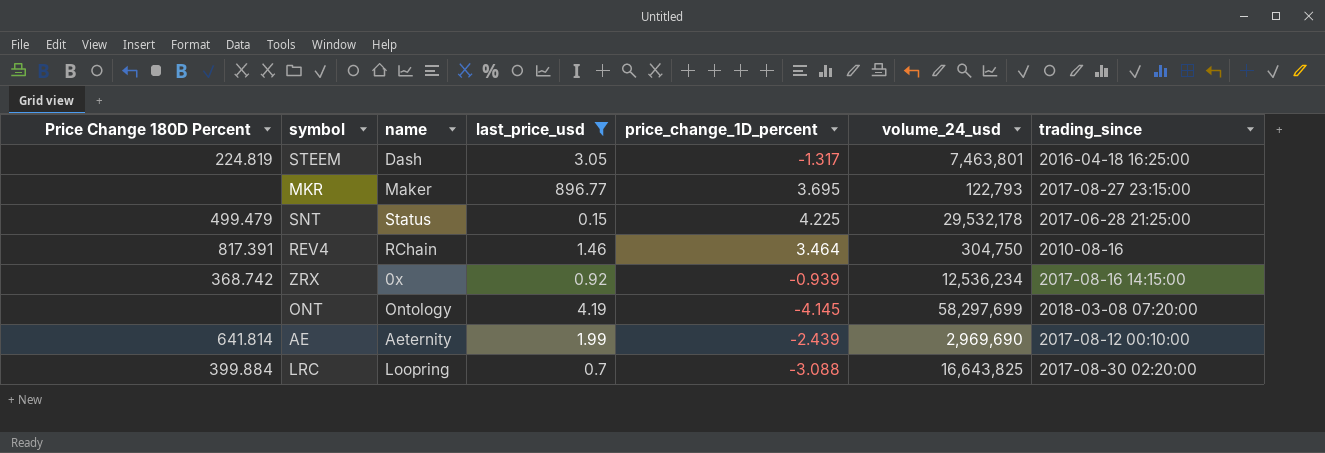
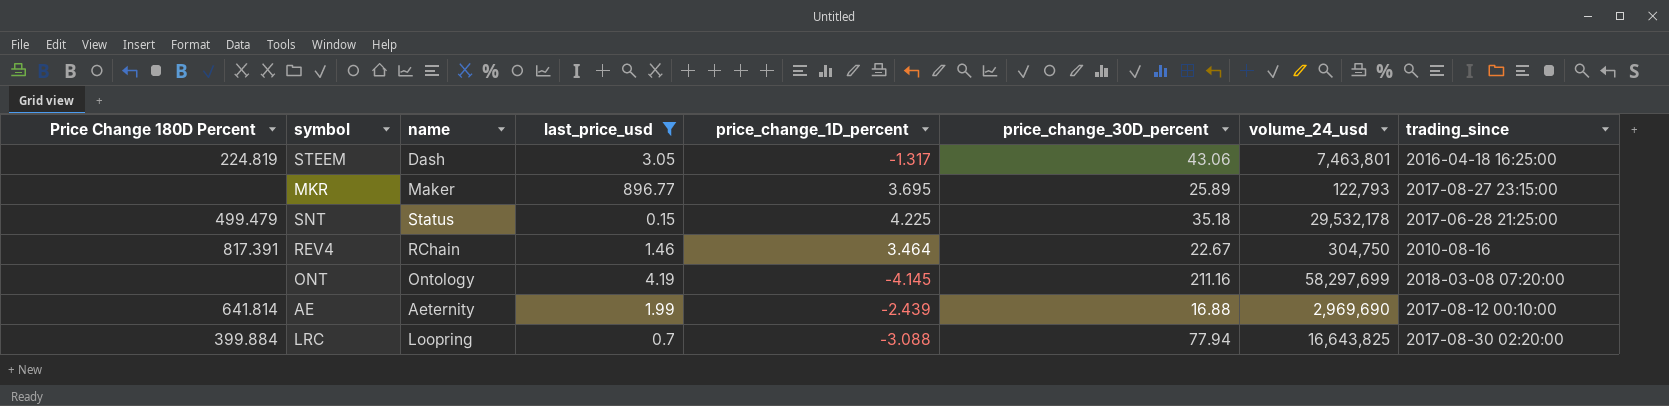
column price_change_30D_percent | position: none -> 6
row ZRX: 368.742 | 0x | 0.92 | -0.939 | 12,536,234 | 2017-08-16 14:15:00 -> none

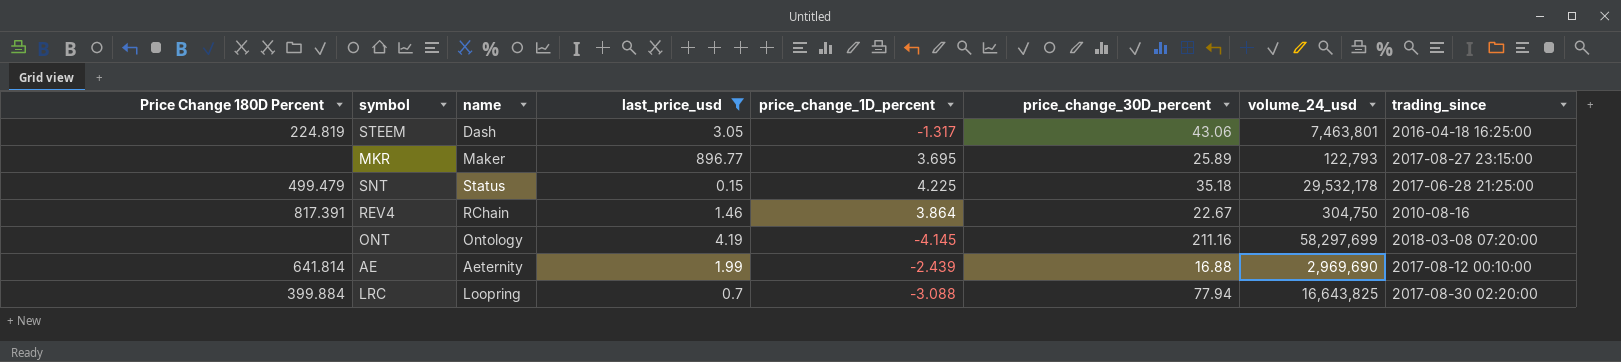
REV4 | price_change_1D_percent: 3.464 -> 3.864

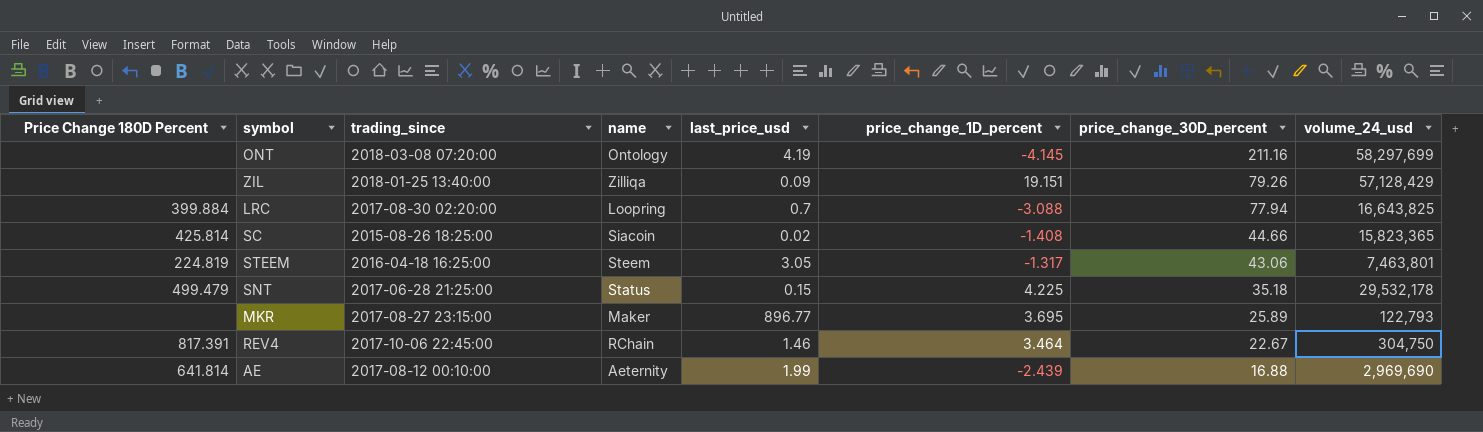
filter: last_price_usd >= 0.15 -> none
row order: none -> price_change_30D_percent descending
column trading_since | position: 8 -> 3
STEEM | name: Dash -> Steem
REV4 | trading_since: 2010-08-16 -> 2017-10-06 22:45:00
REV4 | price_change_1D_percent: 3.864 -> 3.464

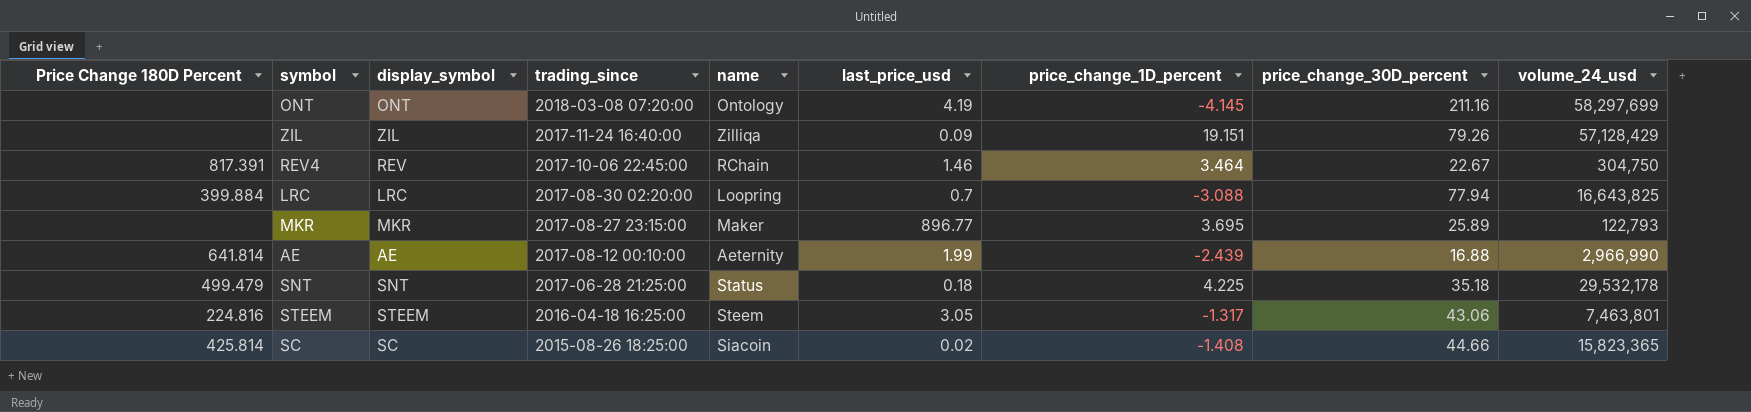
row order: price_change_30D_percent descending -> trading_since descending
column display_symbol | position: none -> 3
ZIL | trading_since: 2018-01-25 13:40:00 -> 2017-11-24 16:40:00
AE | volume_24_usd: 2,969,690 -> 2,966,990
SNT | last_price_usd: 0.15 -> 0.18
STEEM | Price Change 180D Percent: 224.819 -> 224.816

